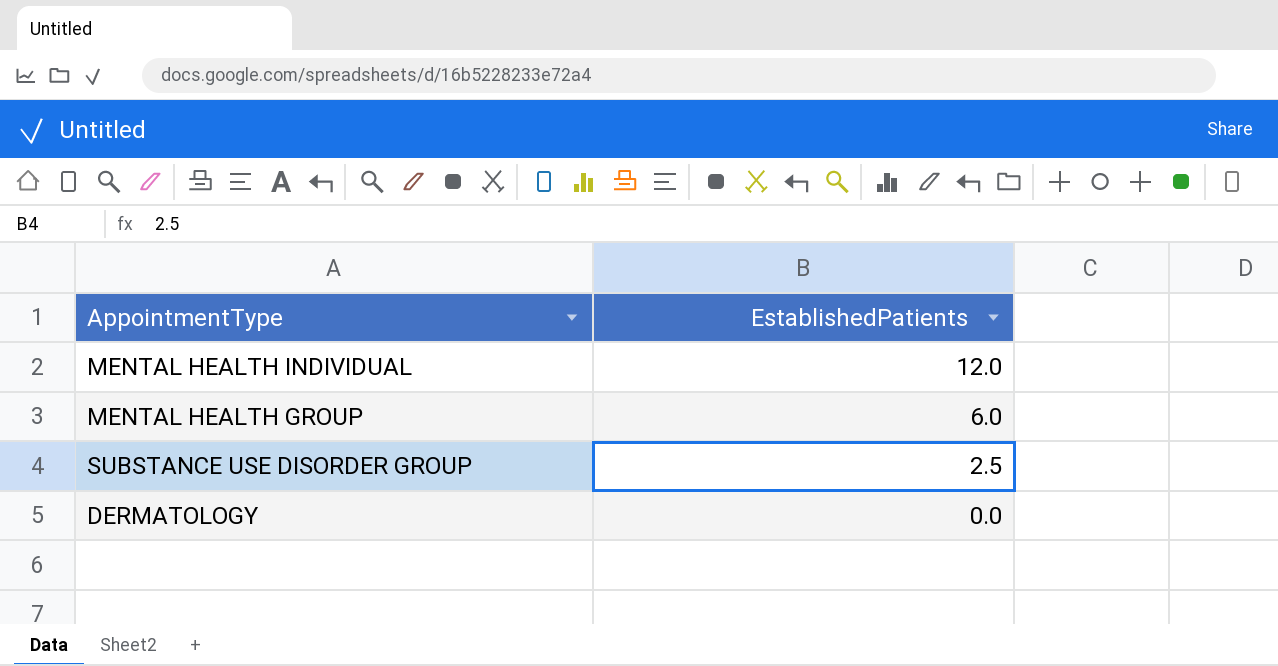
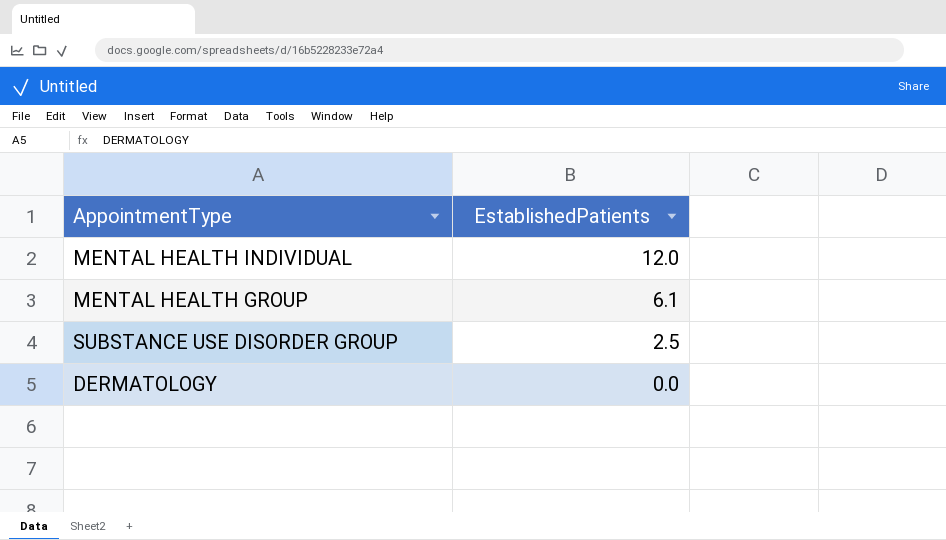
MENTAL HEALTH GROUP | EstablishedPatients: 6.0 -> 6.1

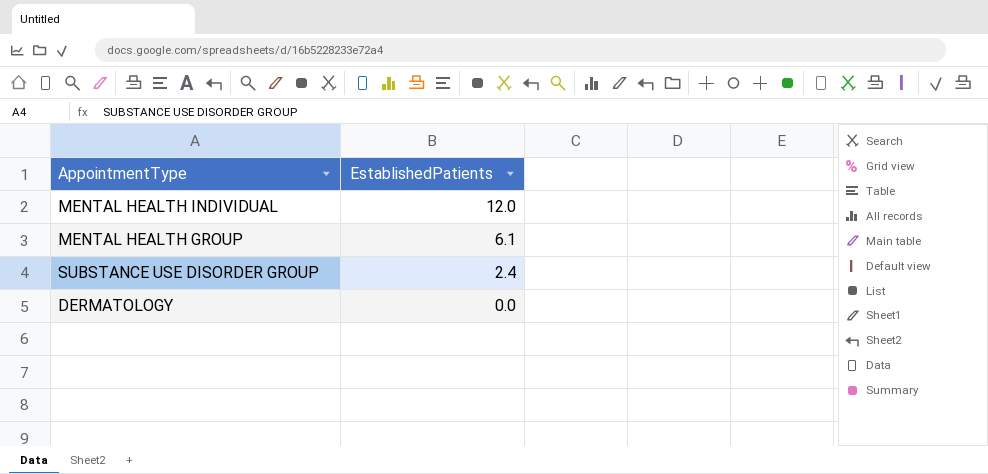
SUBSTANCE USE DISORDER GROUP | EstablishedPatients: 2.5 -> 2.4

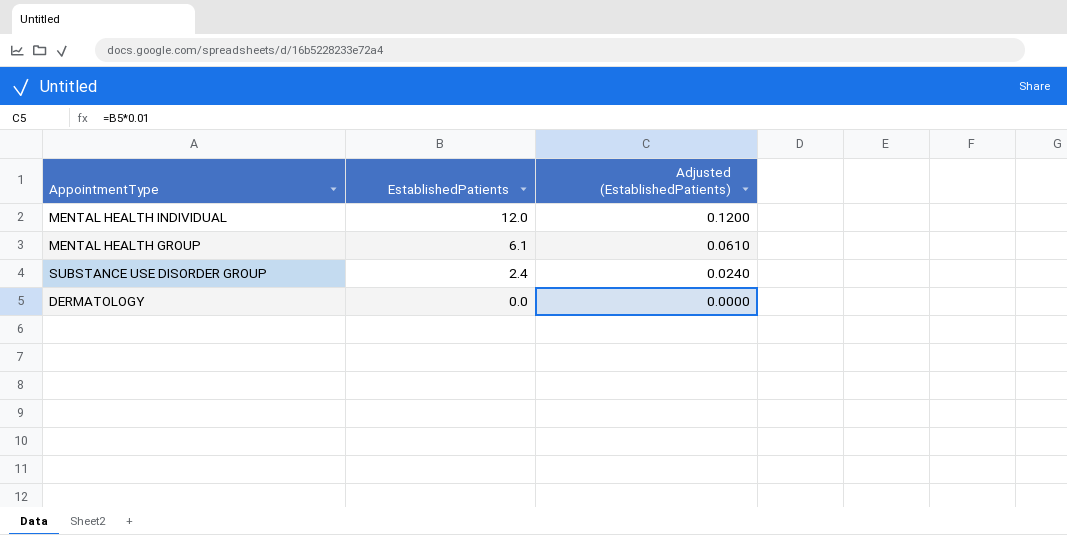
column Adjusted (EstablishedPatients) | formula: none -> [EstablishedPatients] * 0.01

